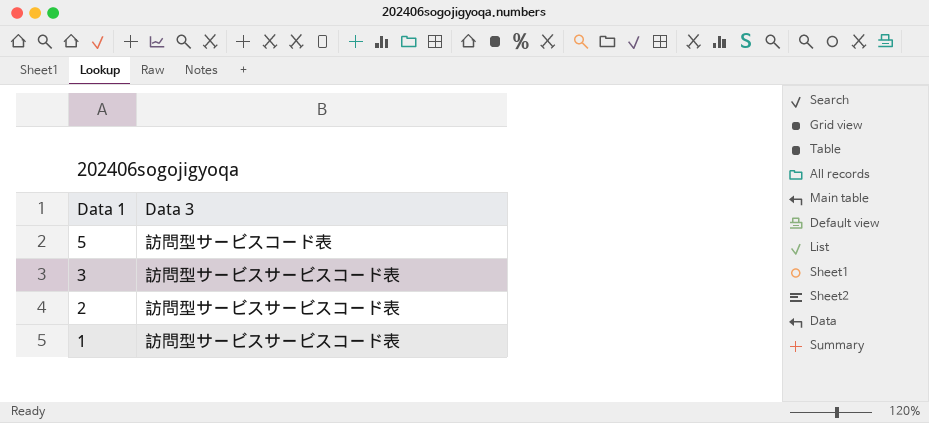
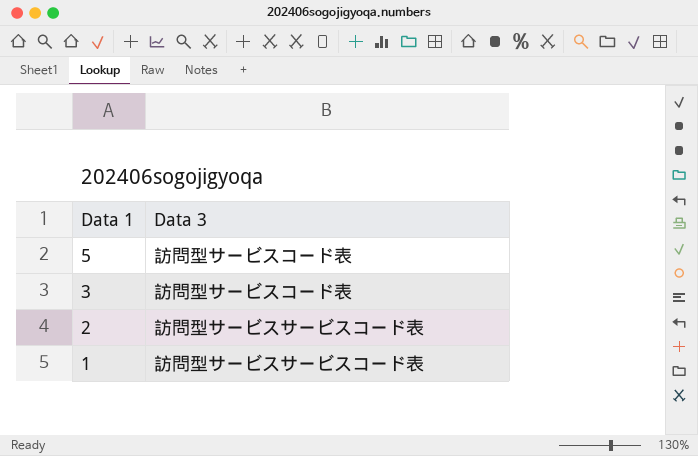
3 | Data 3: 訪問型サービスサービスコード表 -> 訪問型サービスコード表

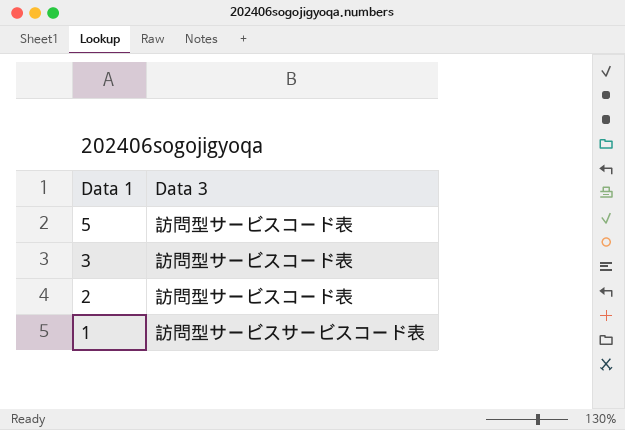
2 | Data 3: 訪問型サービスサービスコード表 -> 訪問型サービスコード表

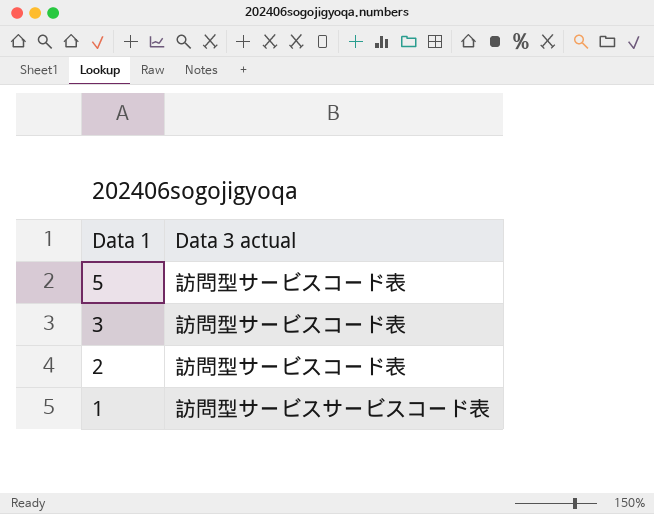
column name: Data 3 -> Data 3 actual

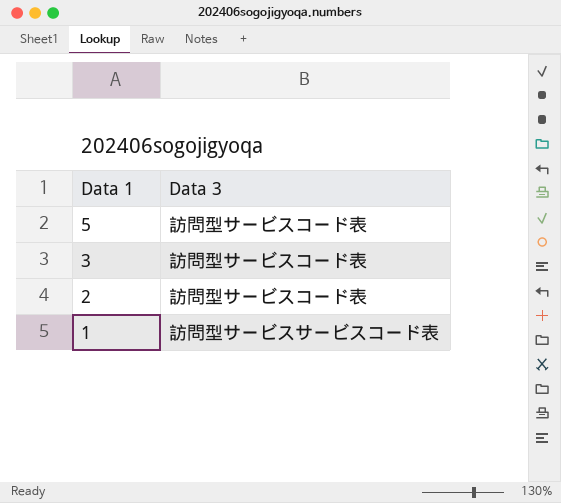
column name: Data 3 actual -> Data 3

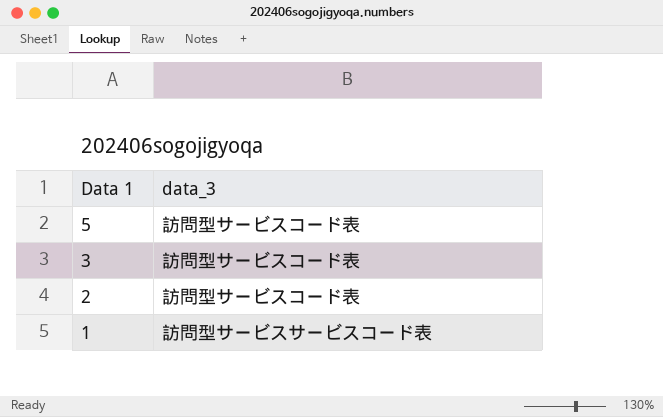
column name: Data 3 -> data_3

